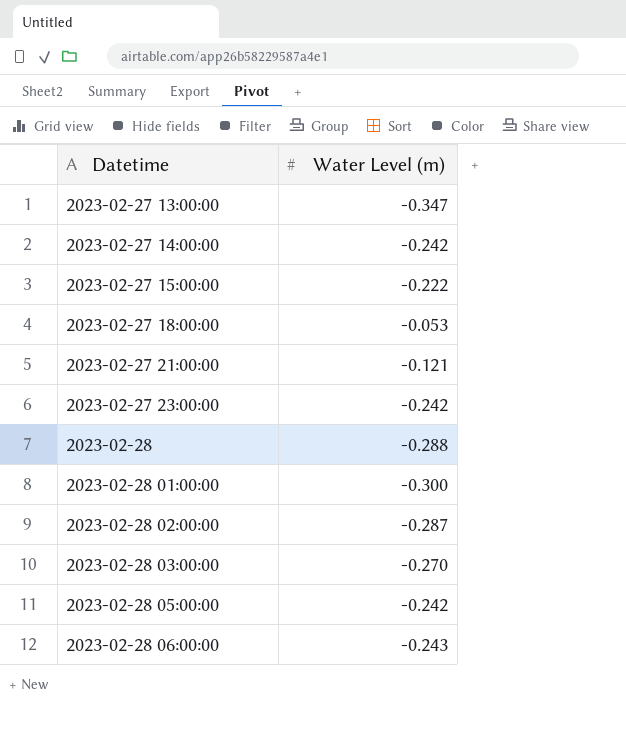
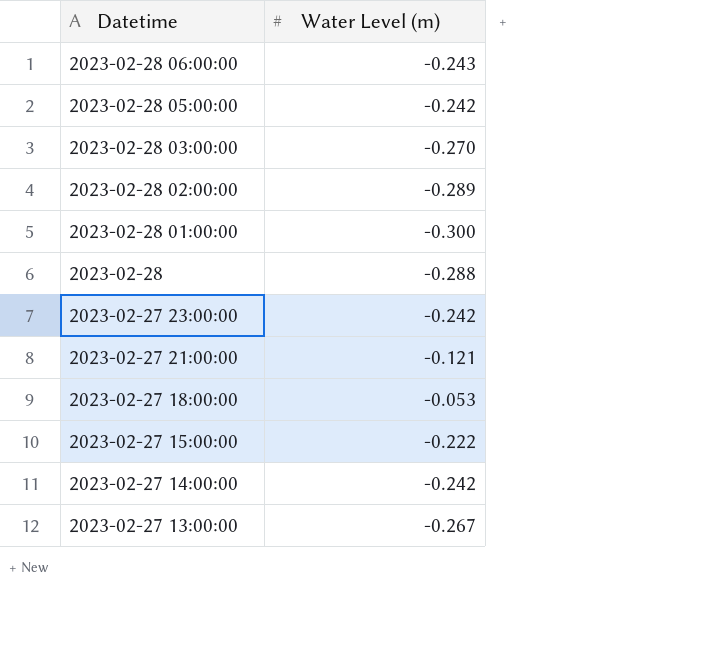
row order: Datetime ascending -> Datetime descending
2023-02-28 02:00:00 | Water Level (m): -0.287 -> -0.289
2023-02-27 13:00:00 | Water Level (m): -0.347 -> -0.267

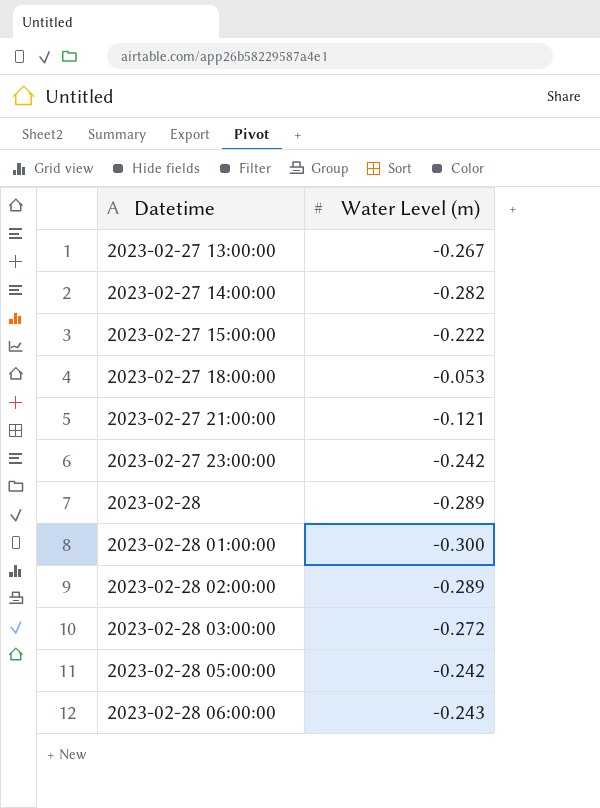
row order: Datetime descending -> Datetime ascending
2023-02-27 14:00:00 | Water Level (m): -0.242 -> -0.282
2023-02-28 | Water Level (m): -0.288 -> -0.289
2023-02-28 03:00:00 | Water Level (m): -0.270 -> -0.272

